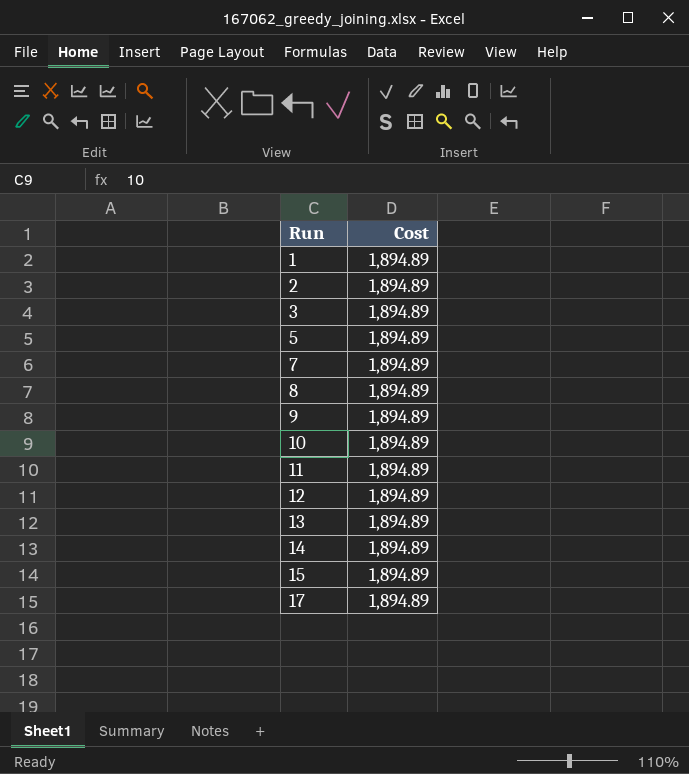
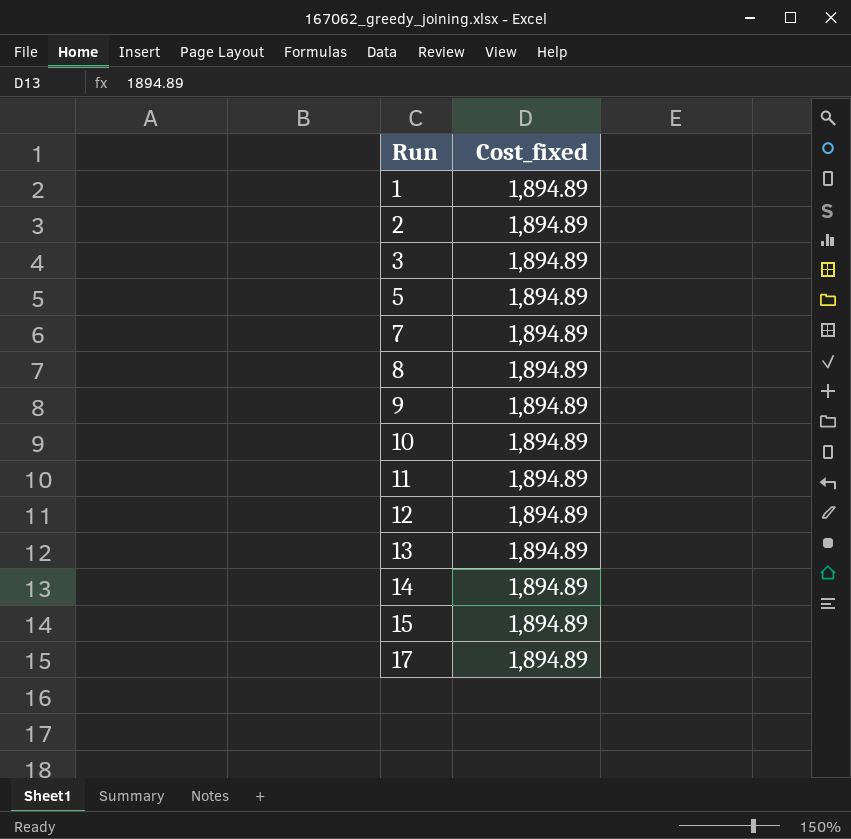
column name: Cost -> Cost_fixed

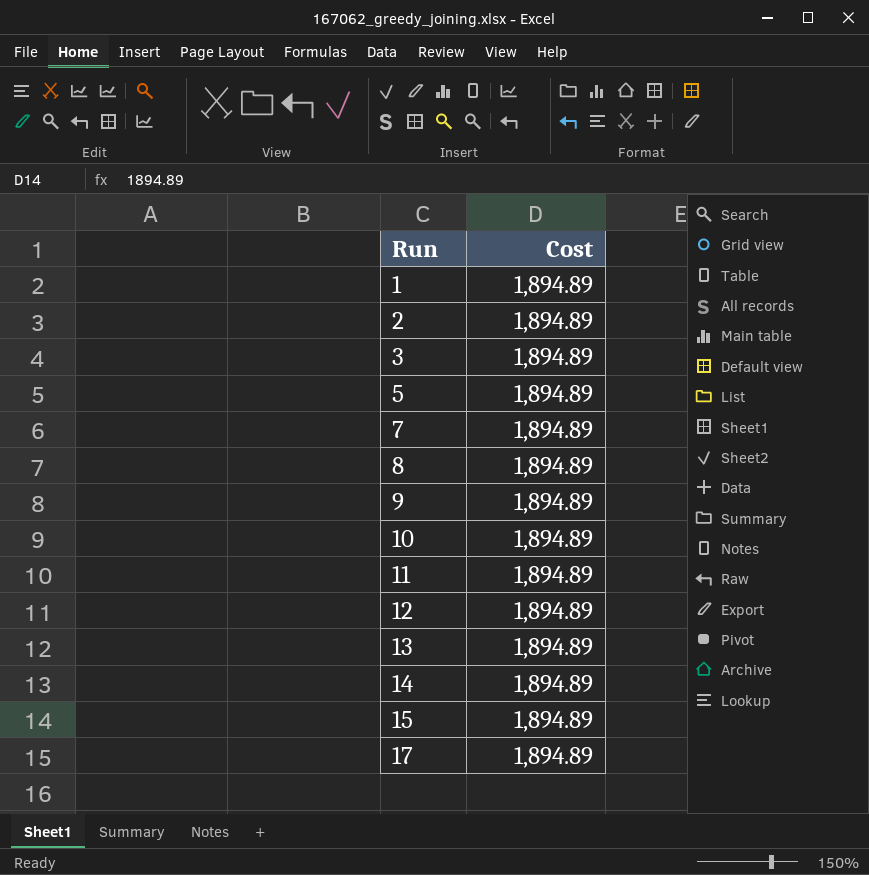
column name: Cost_fixed -> Cost

